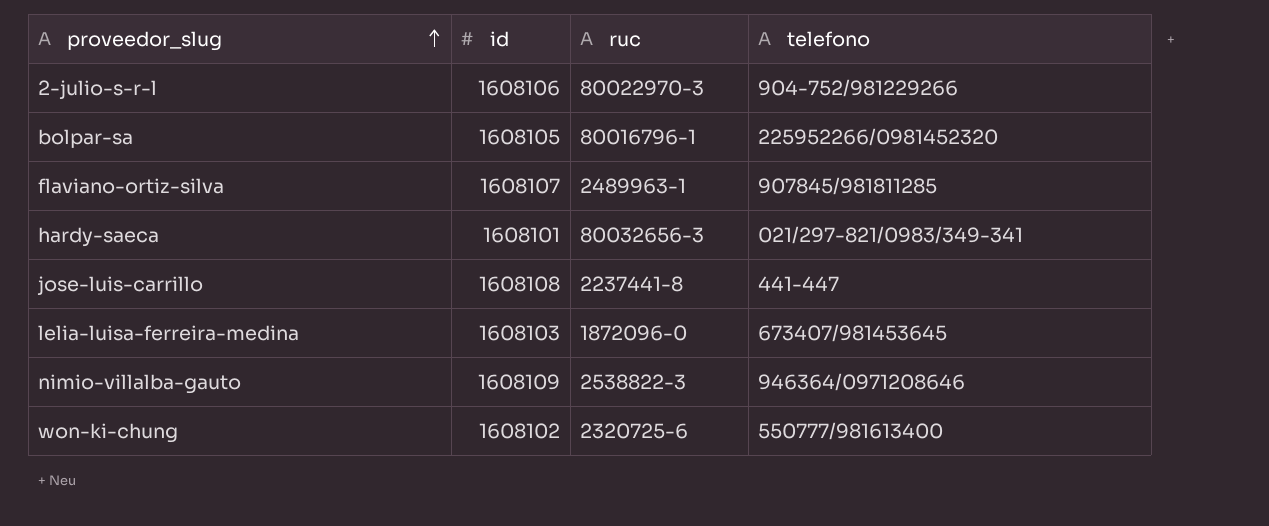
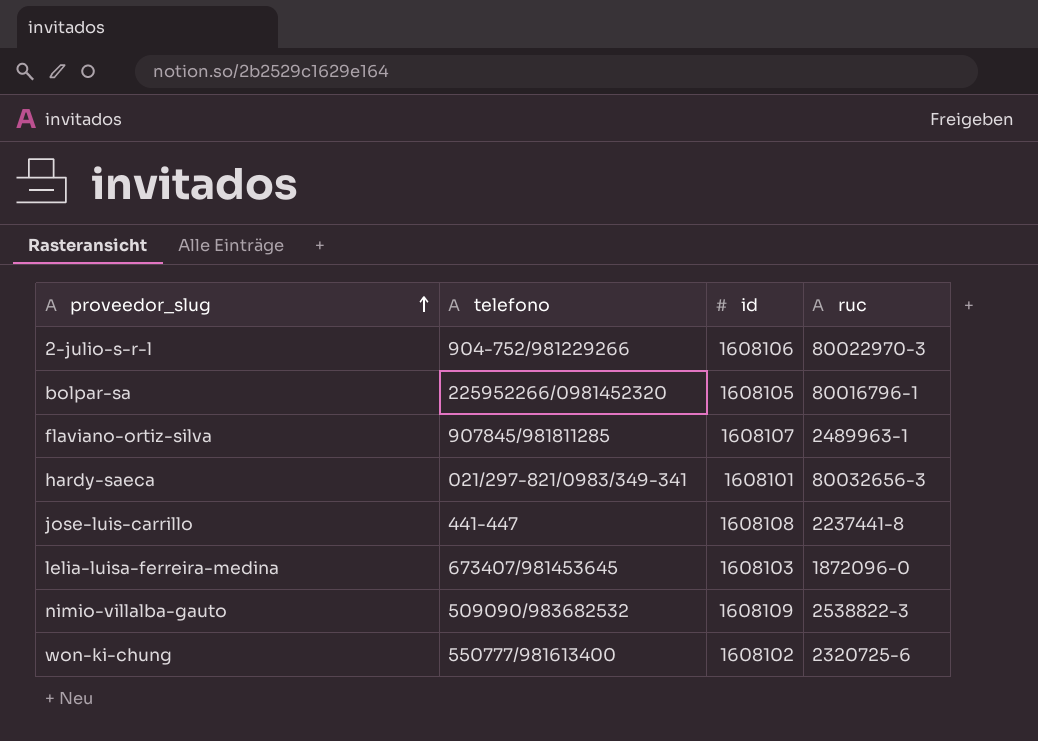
column telefono | position: 4 -> 2
nimio-villalba-gauto | telefono: 946364/0971208646 -> 509090/983682532

